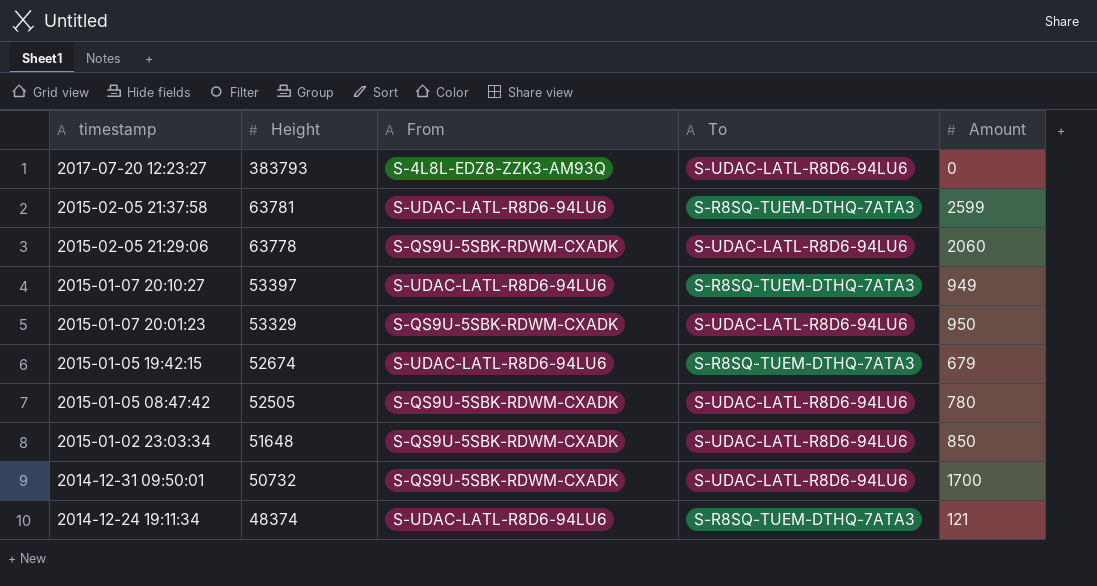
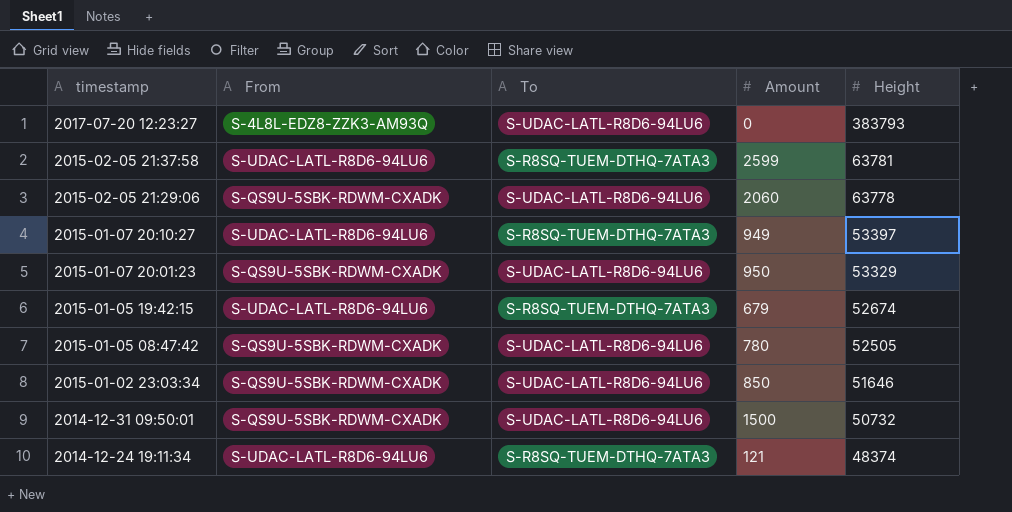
column Height | position: 2 -> 5
2015-01-02 23:03:34 | Height: 51648 -> 51646
2014-12-31 09:50:01 | Amount: 1700 -> 1500

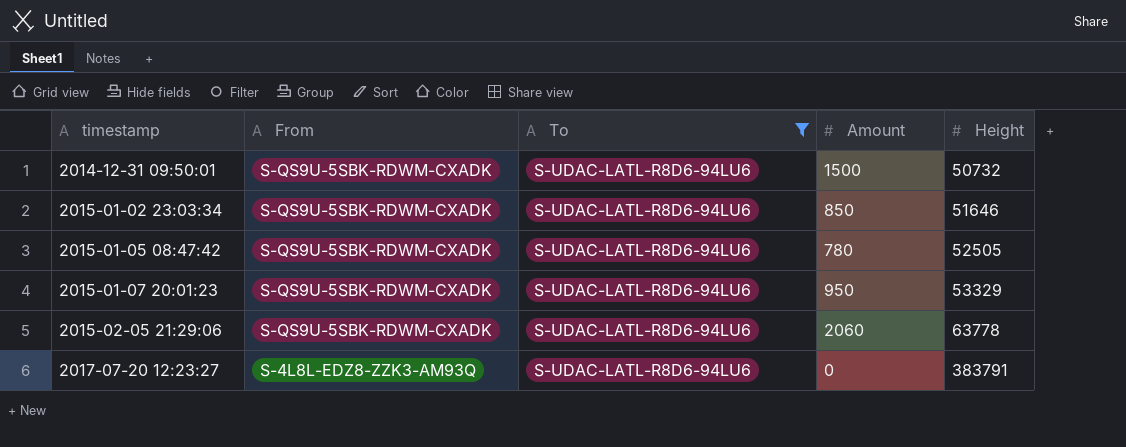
filter: none -> To = S-UDAC-LATL-R8D6-94LU6
row order: timestamp descending -> timestamp ascending
2017-07-20 12:23:27 | Height: 383793 -> 383791

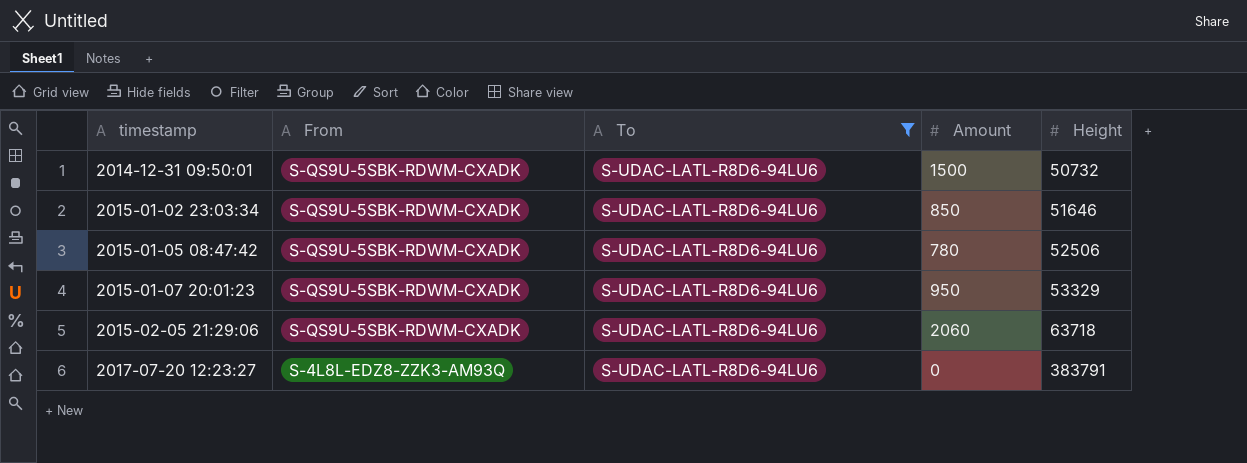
2015-01-05 08:47:42 | Height: 52505 -> 52506
2015-02-05 21:29:06 | Height: 63778 -> 63718

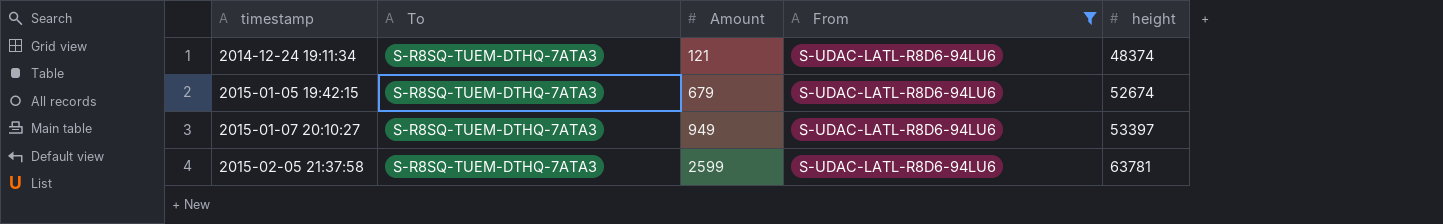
filter: To = S-UDAC-LATL-R8D6-94LU6 -> From = S-UDAC-LATL-R8D6-94LU6
column From | position: 2 -> 4
column name: Height -> height

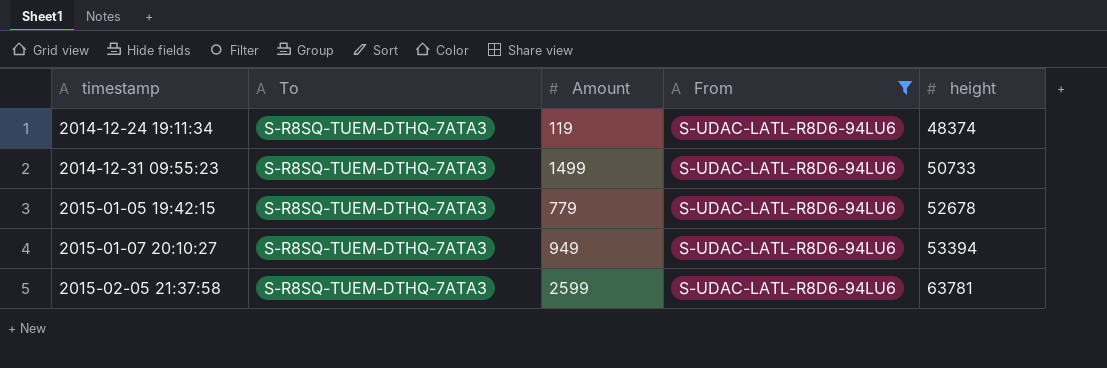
2014-12-24 19:11:34 | Amount: 121 -> 119
row 2014-12-31 09:55:23: none -> S-R8SQ-TUEM-DTHQ-7ATA3 | 1499 | S-UDAC-LATL-R8D6-94LU6 | 50733
2015-01-05 19:42:15 | Amount: 679 -> 779
2015-01-05 19:42:15 | height: 52674 -> 52678
2015-01-07 20:10:27 | height: 53397 -> 53394

